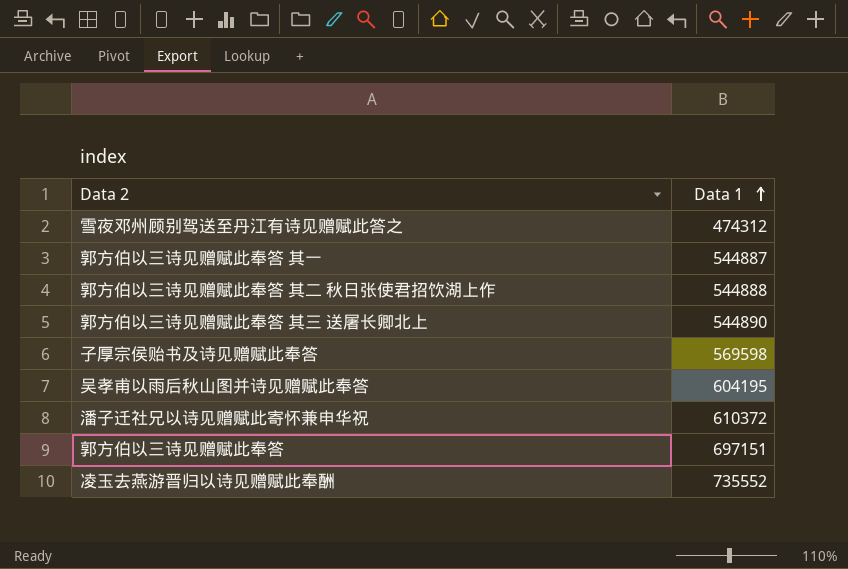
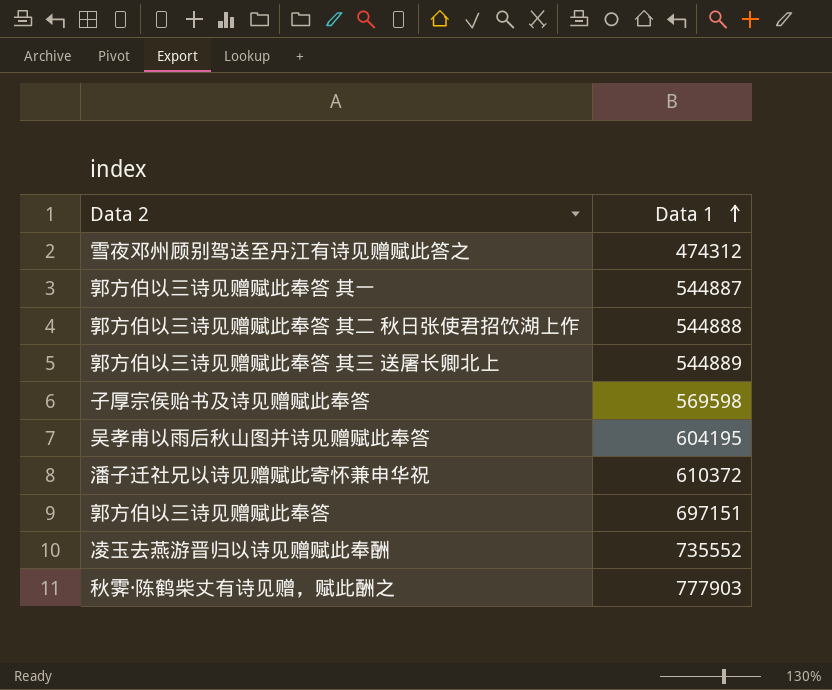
郭方伯以三诗见赠赋此奉答 其三 送屠长卿北上 | Data 1: 544890 -> 544889
row 秋霁·陈鹤柴丈有诗见赠，赋此酬之: none -> 777903

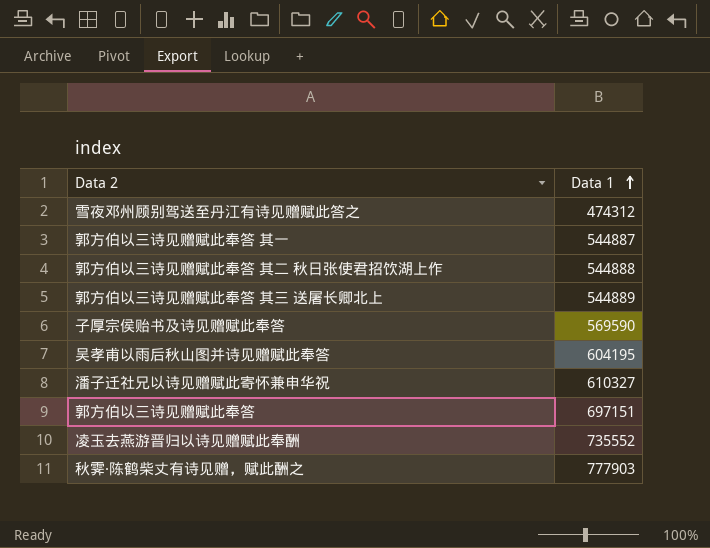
子厚宗侯贻书及诗见赠赋此奉答 | Data 1: 569598 -> 569590
潘子迁社兄以诗见赠赋此寄怀兼申华祝 | Data 1: 610372 -> 610327

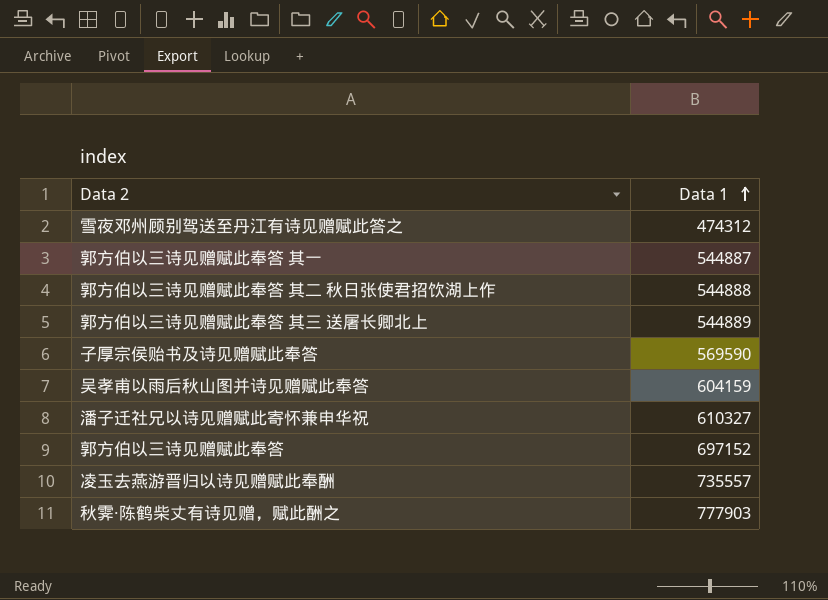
吴孝甫以雨后秋山图并诗见赠赋此奉答 | Data 1: 604195 -> 604159
郭方伯以三诗见赠赋此奉答 | Data 1: 697151 -> 697152
凌玉去燕游晋归以诗见赠赋此奉酬 | Data 1: 735552 -> 735557

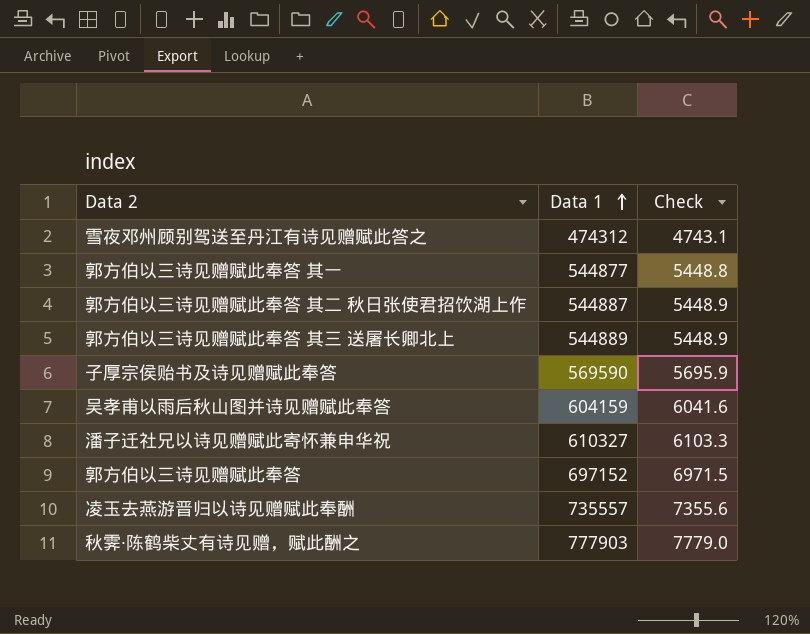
column Check | formula: none -> [Data 1] * 0.01
郭方伯以三诗见赠赋此奉答 其一 | Data 1: 544887 -> 544877
郭方伯以三诗见赠赋此奉答 其二 秋日张使君招饮湖上作 | Data 1: 544888 -> 544887

